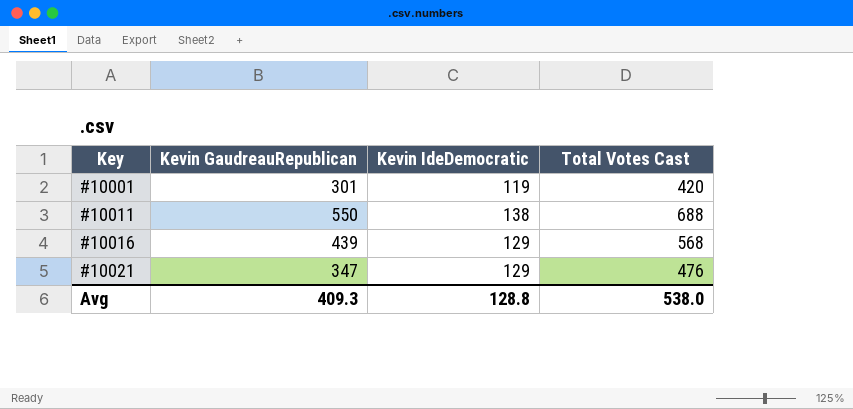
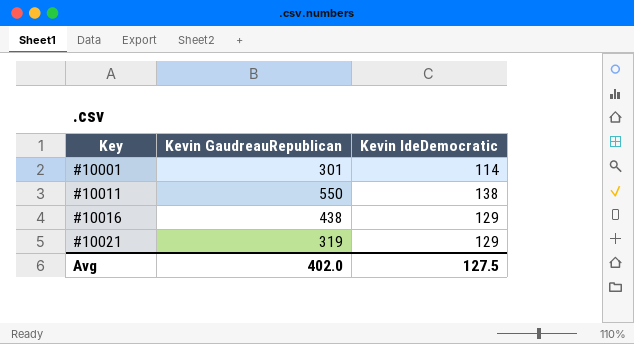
column Total Votes Cast | formula: [Kevin GaudreauRepublican] + [Kevin IdeDemocratic] -> none
#10001 | Kevin IdeDemocratic: 119 -> 114
#10016 | Kevin GaudreauRepublican: 439 -> 438
#10021 | Kevin GaudreauRepublican: 347 -> 319
Avg | Kevin GaudreauRepublican: 409.3 -> 402.0
Avg | Kevin IdeDemocratic: 128.8 -> 127.5

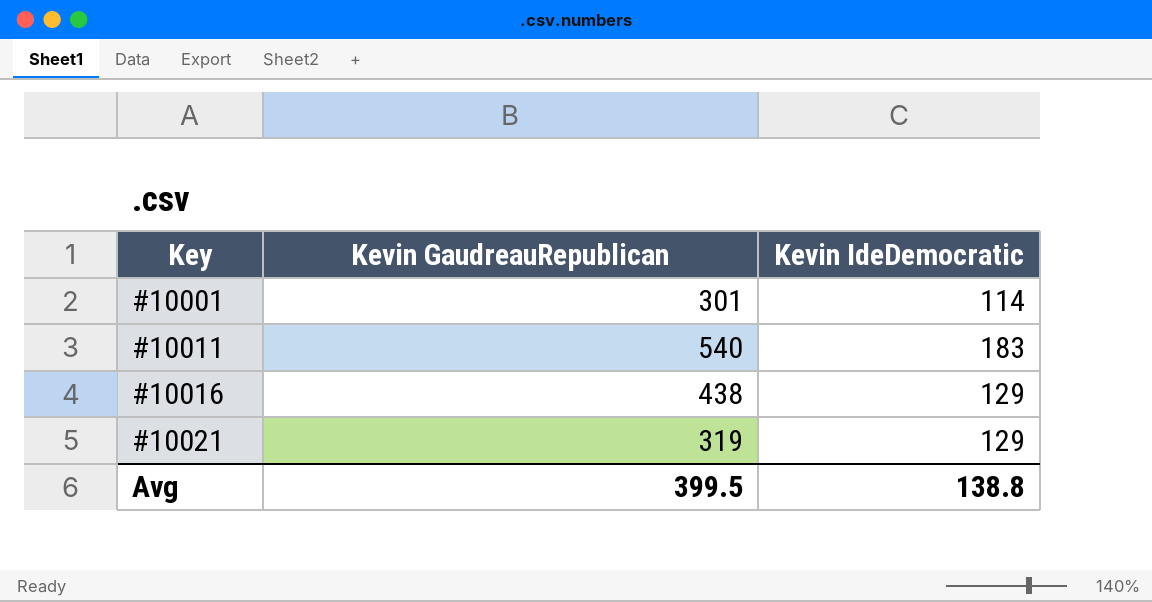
#10011 | Kevin GaudreauRepublican: 550 -> 540
#10011 | Kevin IdeDemocratic: 138 -> 183
Avg | Kevin GaudreauRepublican: 402.0 -> 399.5
Avg | Kevin IdeDemocratic: 127.5 -> 138.8

